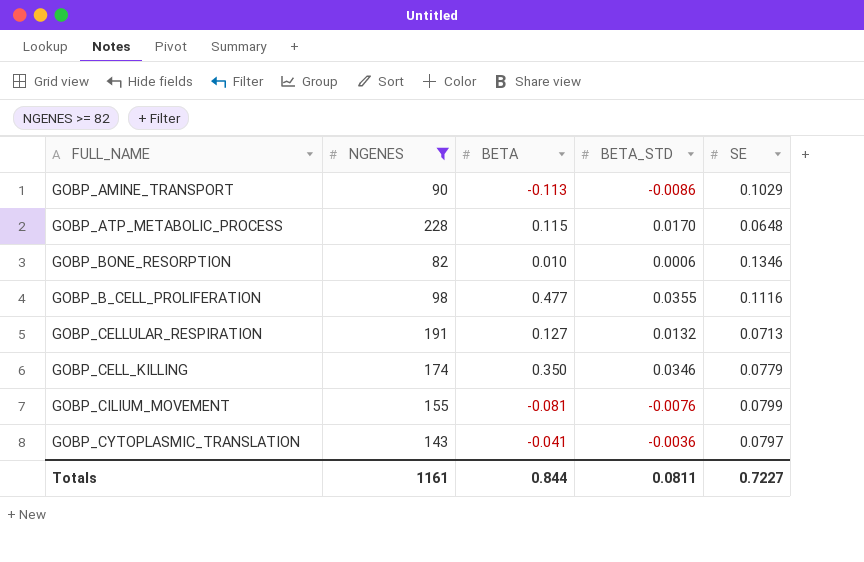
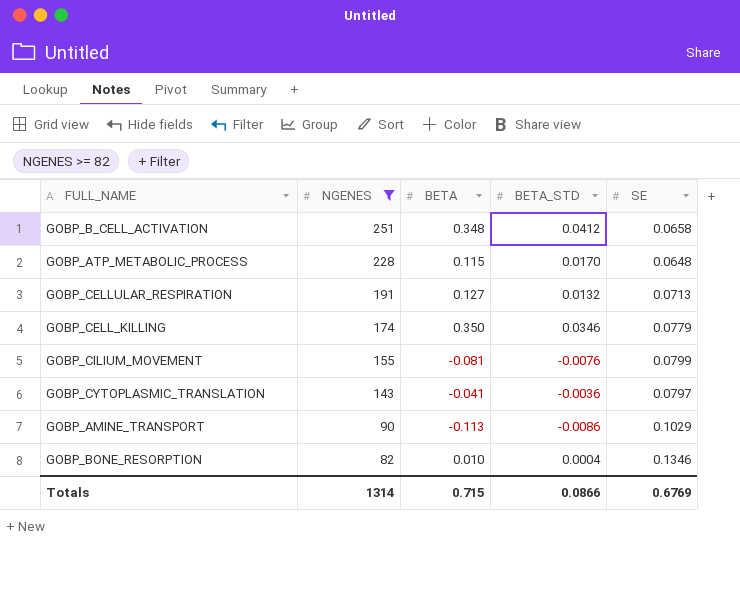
row order: none -> NGENES descending
row GOBP_B_CELL_PROLIFERATION: 98 | 0.477 | 0.0355 | 0.1116 -> none
row GOBP_B_CELL_ACTIVATION: none -> 251 | 0.348 | 0.0412 | 0.0658
GOBP_BONE_RESORPTION | BETA_STD: 0.0006 -> 0.0004
Totals | NGENES: 1161 -> 1314
Totals | BETA: 0.844 -> 0.715
Totals | BETA_STD: 0.0811 -> 0.0866
Totals | SE: 0.7227 -> 0.6769

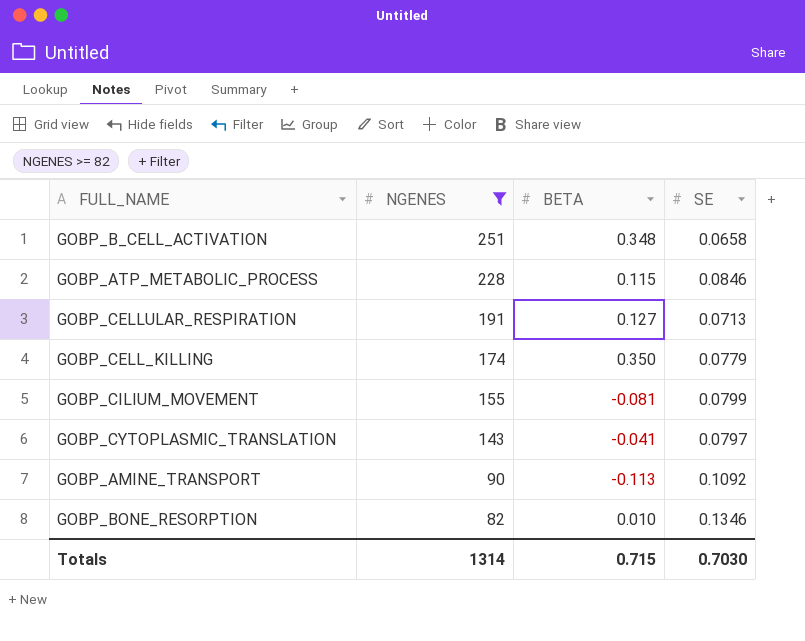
column BETA_STD | position: 4 -> none
GOBP_ATP_METABOLIC_PROCESS | SE: 0.0648 -> 0.0846
GOBP_AMINE_TRANSPORT | SE: 0.1029 -> 0.1092
Totals | SE: 0.6769 -> 0.7030

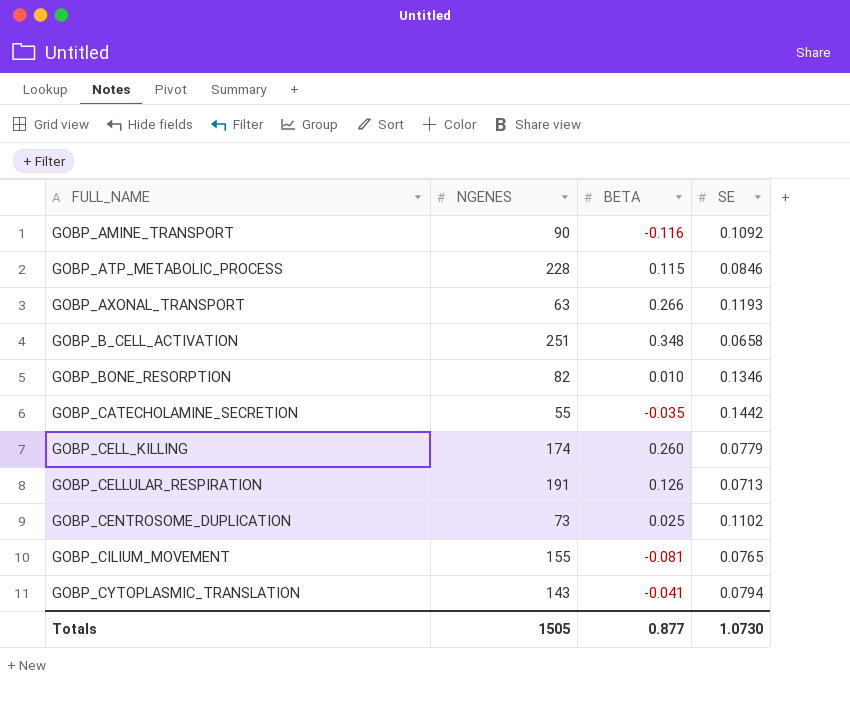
filter: NGENES >= 82 -> none
row order: NGENES descending -> FULL_NAME ascending
GOBP_AMINE_TRANSPORT | BETA: -0.113 -> -0.116
GOBP_CELL_KILLING | BETA: 0.350 -> 0.260
GOBP_CELLULAR_RESPIRATION | BETA: 0.127 -> 0.126
GOBP_CILIUM_MOVEMENT | SE: 0.0799 -> 0.0765
GOBP_CYTOPLASMIC_TRANSLATION | SE: 0.0797 -> 0.0794
Totals | NGENES: 1314 -> 1505
Totals | BETA: 0.715 -> 0.877
Totals | SE: 0.7030 -> 1.0730

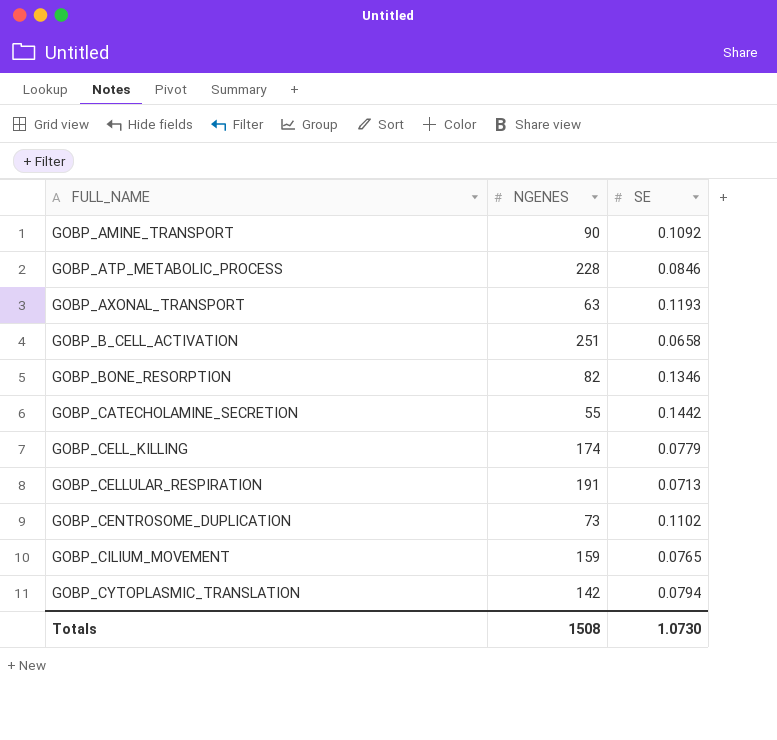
column BETA | position: 3 -> none
GOBP_CILIUM_MOVEMENT | NGENES: 155 -> 159
GOBP_CYTOPLASMIC_TRANSLATION | NGENES: 143 -> 142
Totals | NGENES: 1505 -> 1508

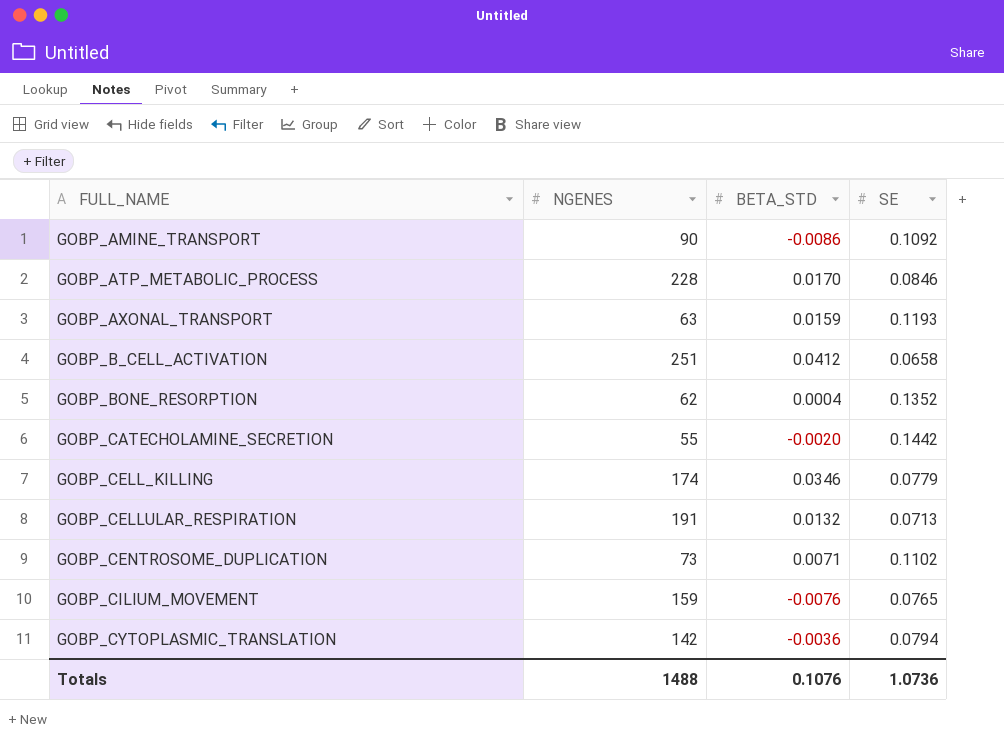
column BETA_STD | position: none -> 3
GOBP_BONE_RESORPTION | NGENES: 82 -> 62
GOBP_BONE_RESORPTION | SE: 0.1346 -> 0.1352
Totals | NGENES: 1508 -> 1488
Totals | SE: 1.0730 -> 1.0736

